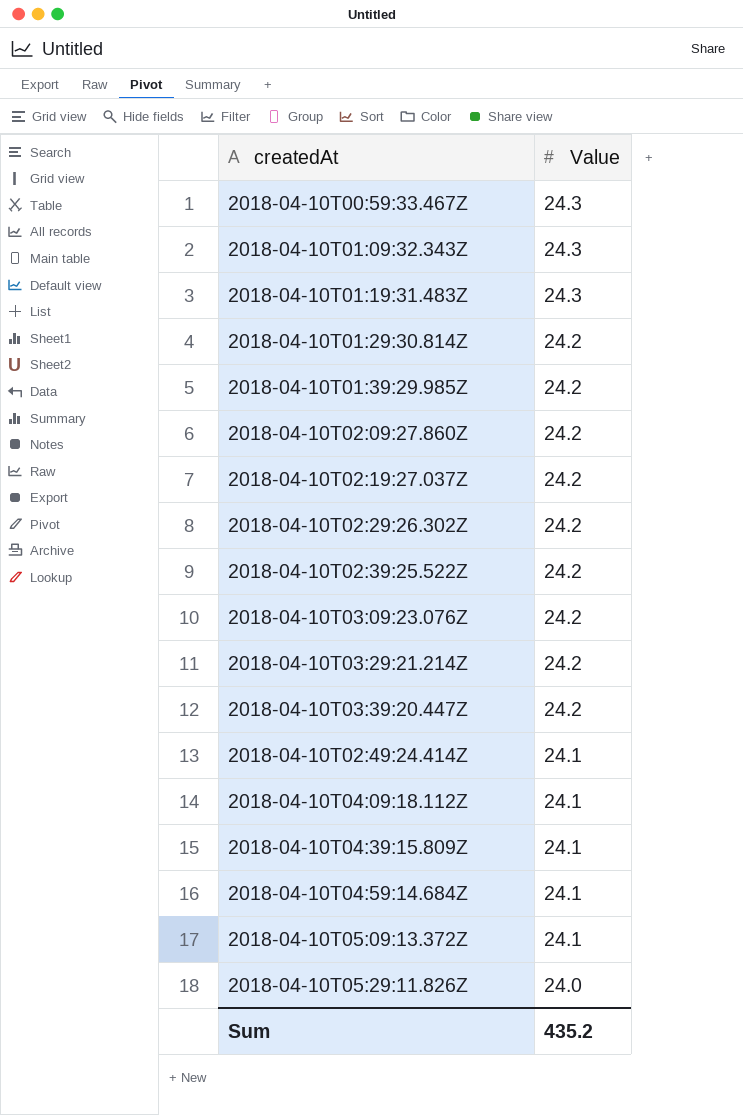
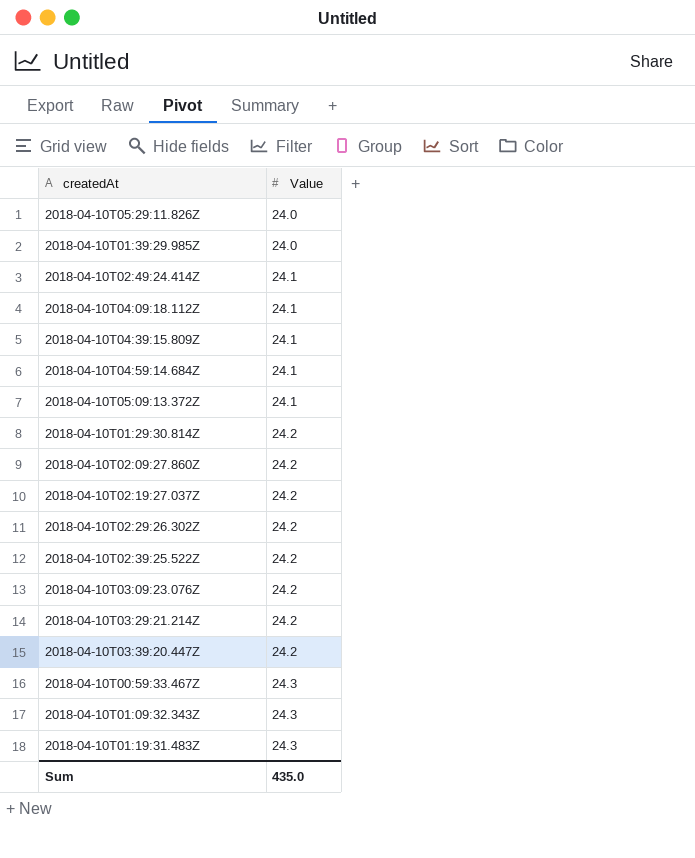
row order: Value descending -> Value ascending
2018-04-10T01:39:29.985Z | Value: 24.2 -> 24.0
Sum | Value: 435.2 -> 435.0

